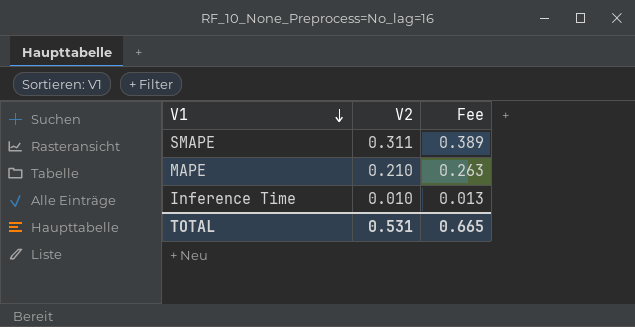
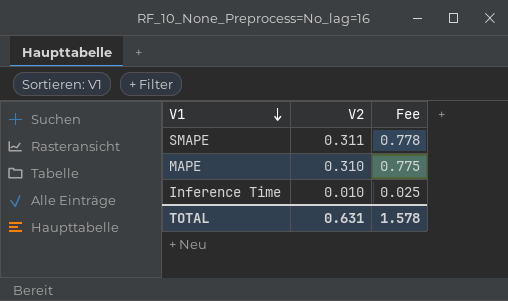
column Fee | formula: [V2] * 1.25 -> [V2] * 2.5
MAPE | V2: 0.210 -> 0.310
TOTAL | V2: 0.531 -> 0.631
TOTAL | Fee: 0.665 -> 1.578

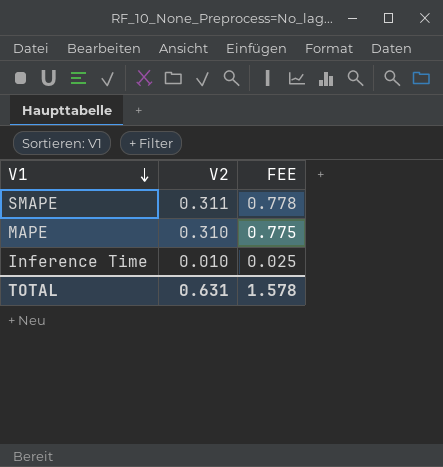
column name: Fee -> FEE

